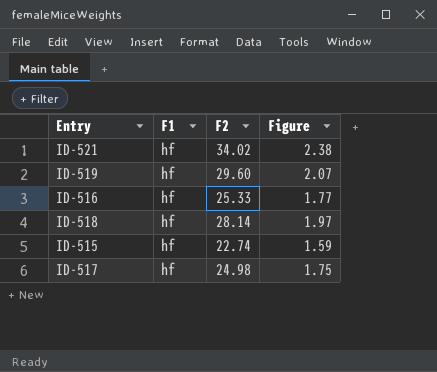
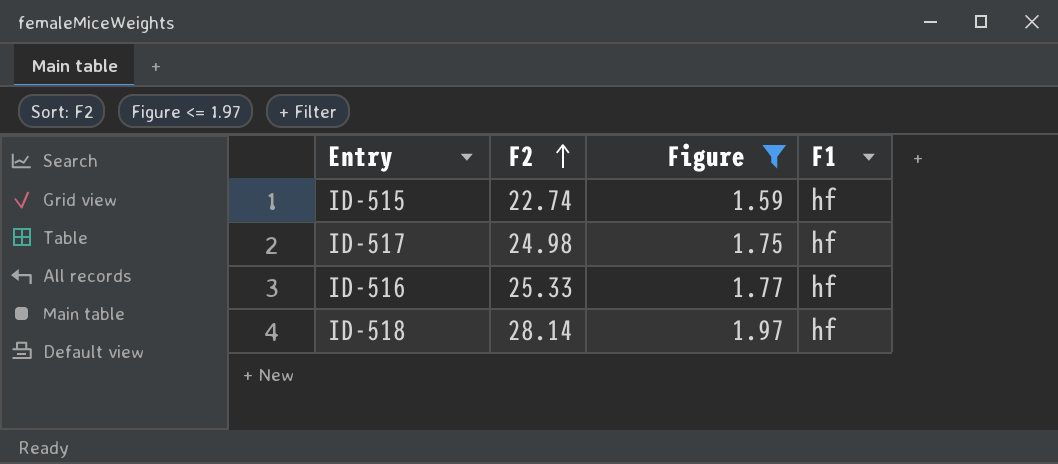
filter: none -> Figure <= 1.97
row order: none -> F2 ascending
column F1 | position: 2 -> 4

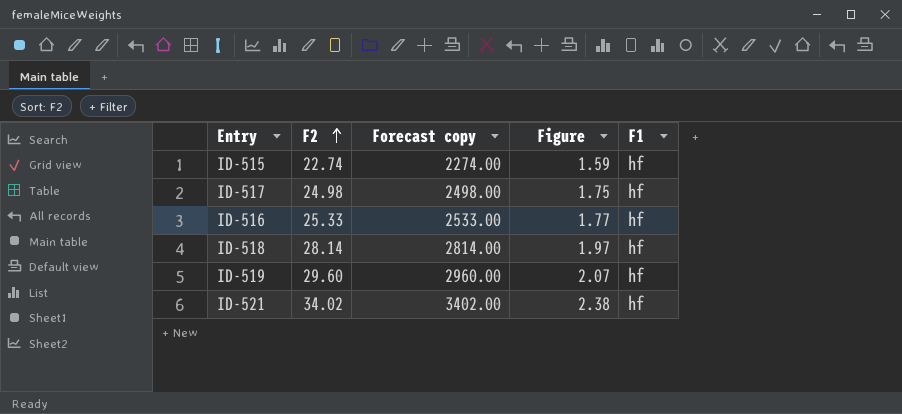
filter: Figure <= 1.97 -> none
column Forecast copy | formula: none -> [F2] * 100

